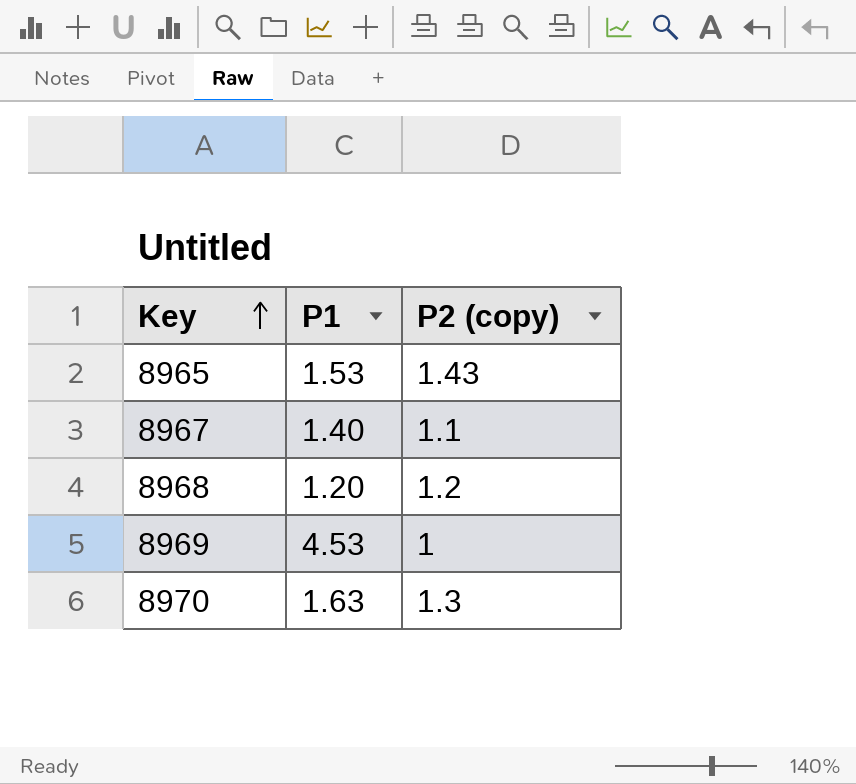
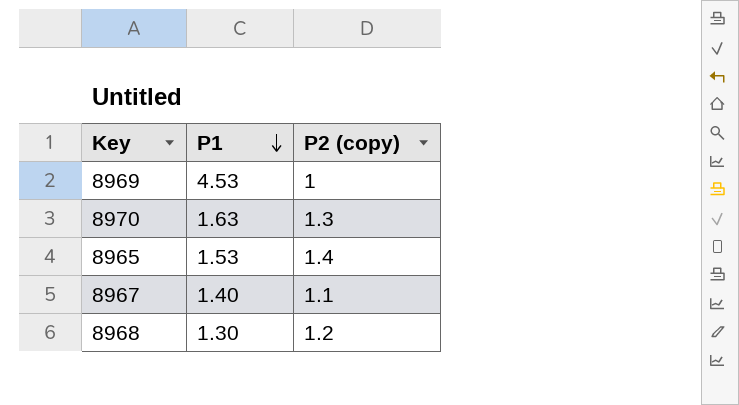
row order: Key ascending -> P1 descending
8965 | P2 (copy): 1.43 -> 1.4
8968 | P1: 1.20 -> 1.30

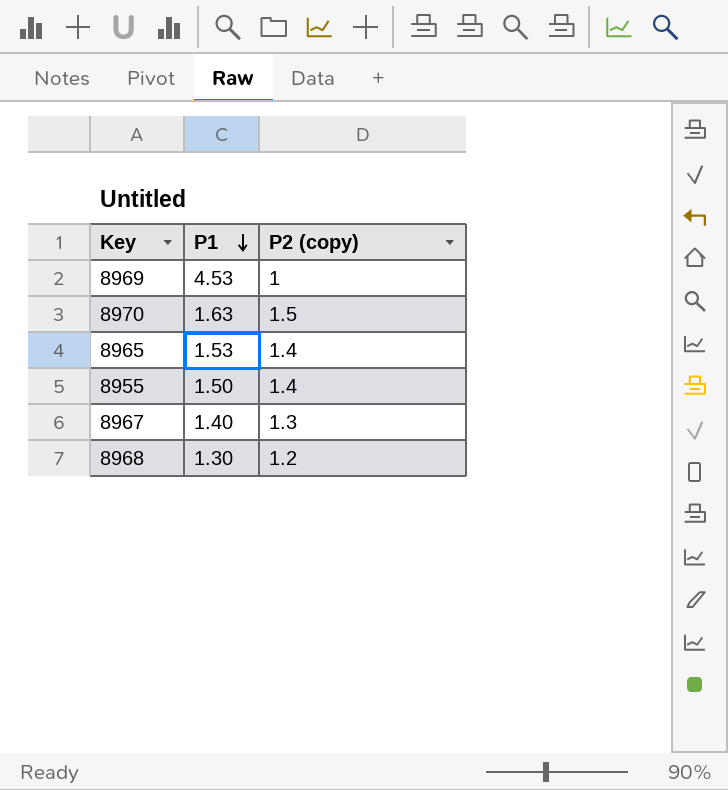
8970 | P2 (copy): 1.3 -> 1.5
row 8955: none -> 1.50 | 1.4
8967 | P2 (copy): 1.1 -> 1.3

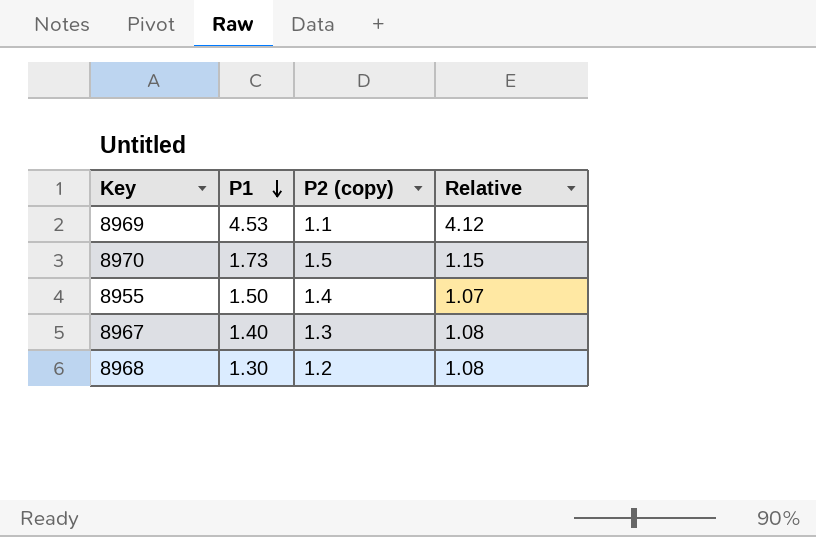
column Relative | formula: none -> [P1] / [P2 (copy)]
row 8965: 1.53 | 1.4 -> none
8969 | P2 (copy): 1 -> 1.1
8970 | P1: 1.63 -> 1.73

